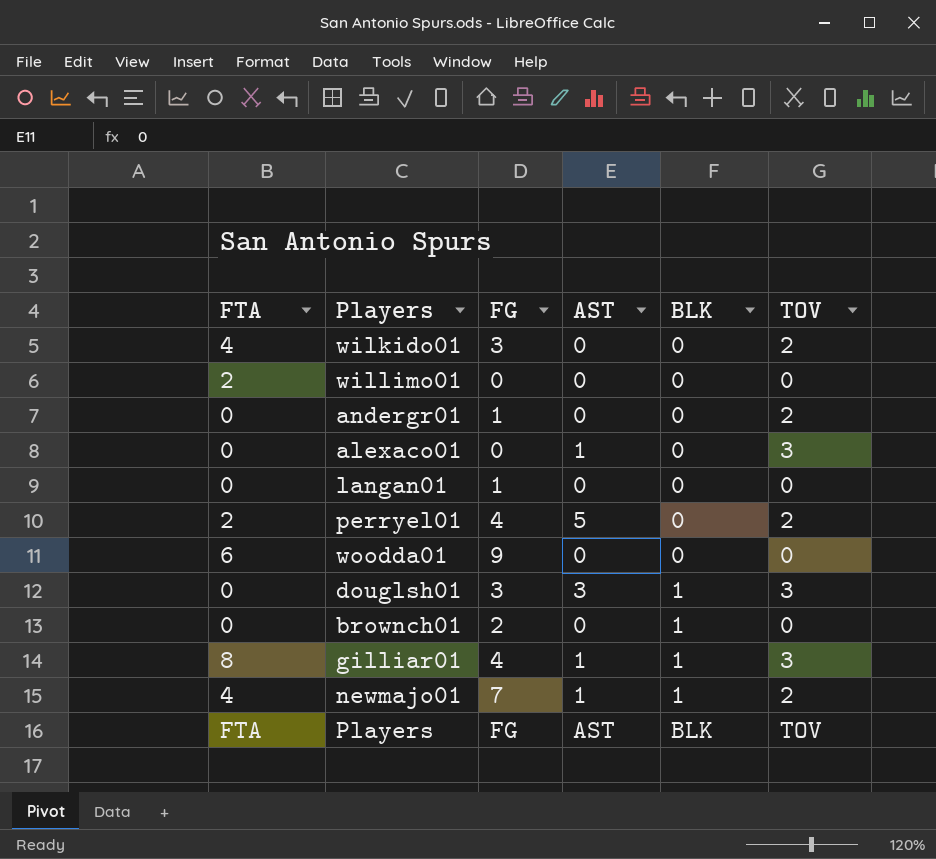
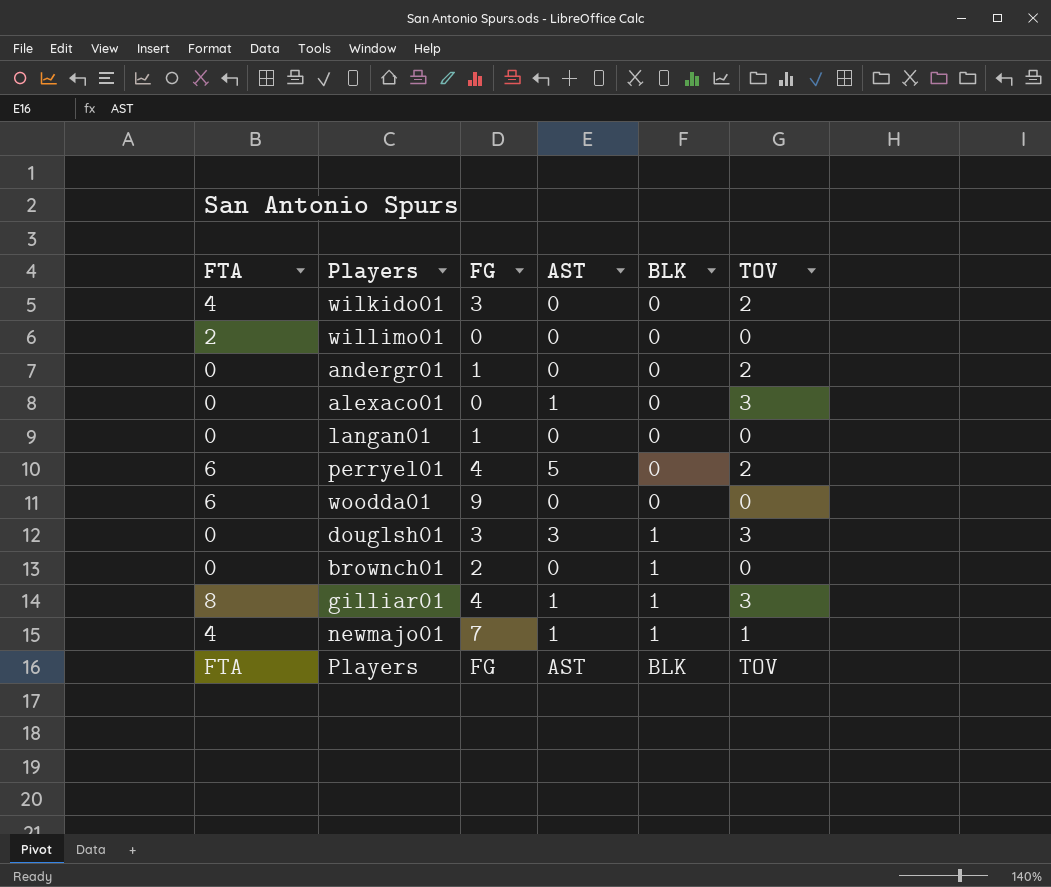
perryel01 | FTA: 2 -> 6
newmajo01 | TOV: 2 -> 1

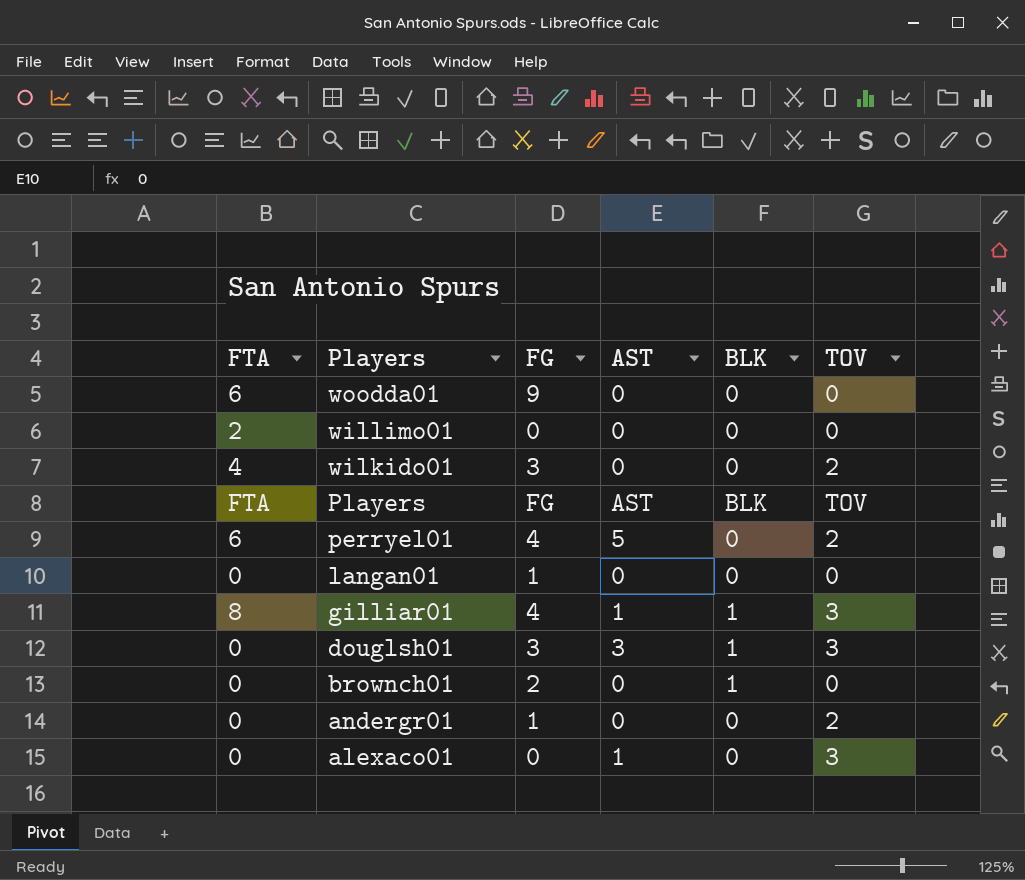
row order: BLK ascending -> Players descending
row newmajo01: 4 | 7 | 1 | 1 | 1 -> none

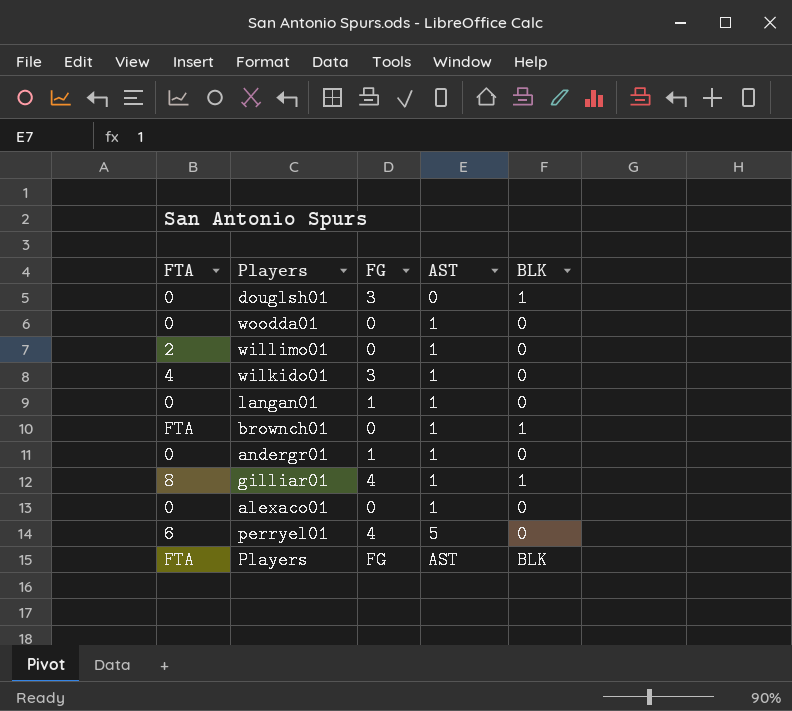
row order: Players descending -> AST ascending
column TOV | position: 6 -> none
douglsh01 | AST: 3 -> 0
woodda01 | FTA: 6 -> 0
woodda01 | FG: 9 -> 0
woodda01 | AST: 0 -> 1
willimo01 | AST: 0 -> 1
wilkido01 | AST: 0 -> 1
langan01 | AST: 0 -> 1
brownch01 | FTA: 0 -> FTA
brownch01 | FG: 2 -> 0
brownch01 | AST: 0 -> 1
andergr01 | AST: 0 -> 1

